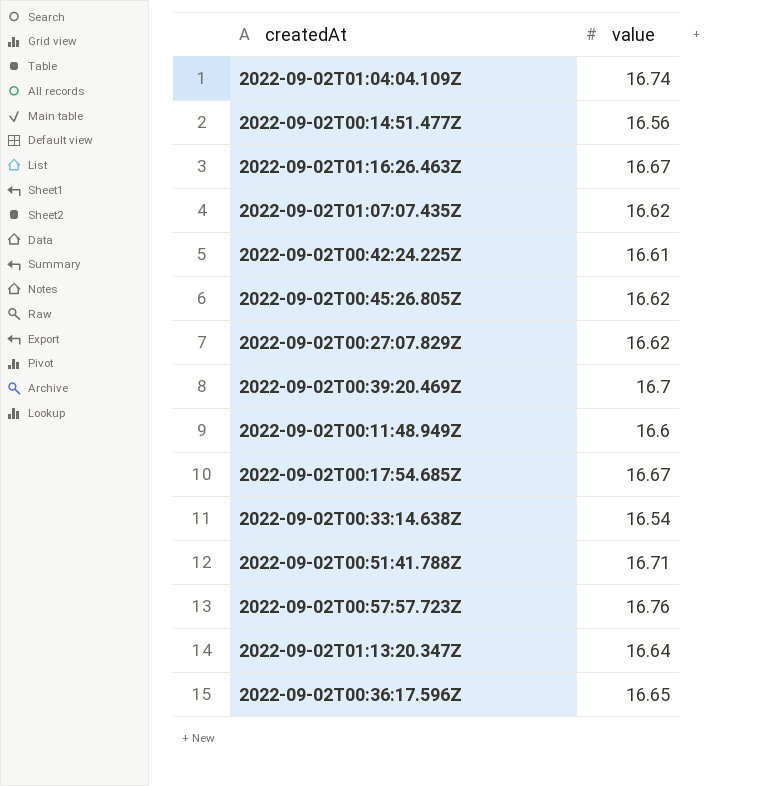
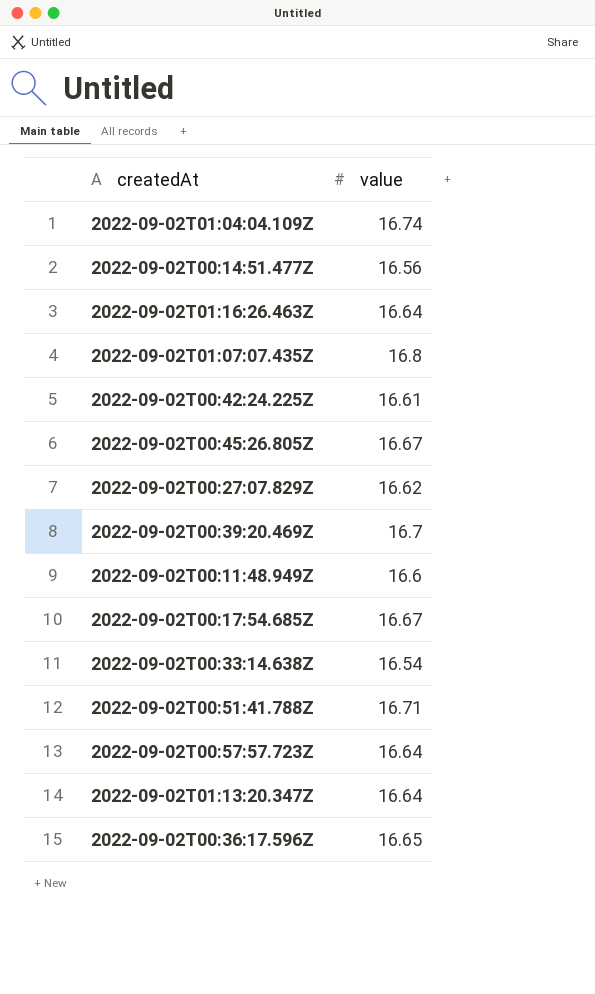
2022-09-02T01:16:26.463Z | value: 16.67 -> 16.64
2022-09-02T01:07:07.435Z | value: 16.62 -> 16.8
2022-09-02T00:45:26.805Z | value: 16.62 -> 16.67
2022-09-02T00:57:57.723Z | value: 16.76 -> 16.64

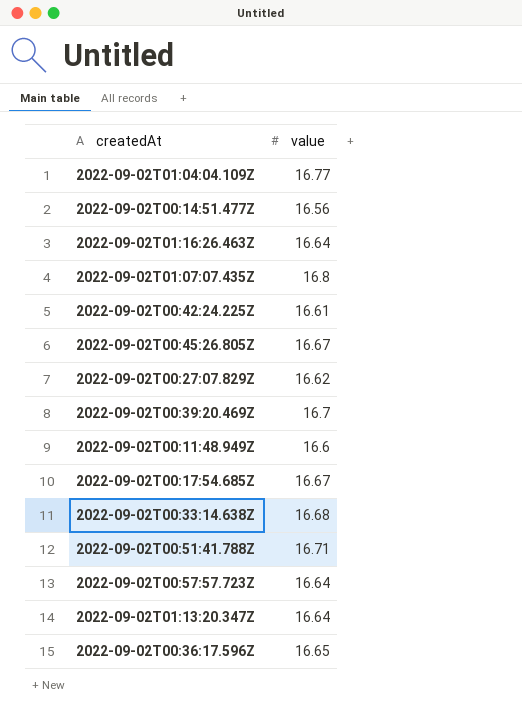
2022-09-02T01:04:04.109Z | value: 16.74 -> 16.77
2022-09-02T00:33:14.638Z | value: 16.54 -> 16.68

